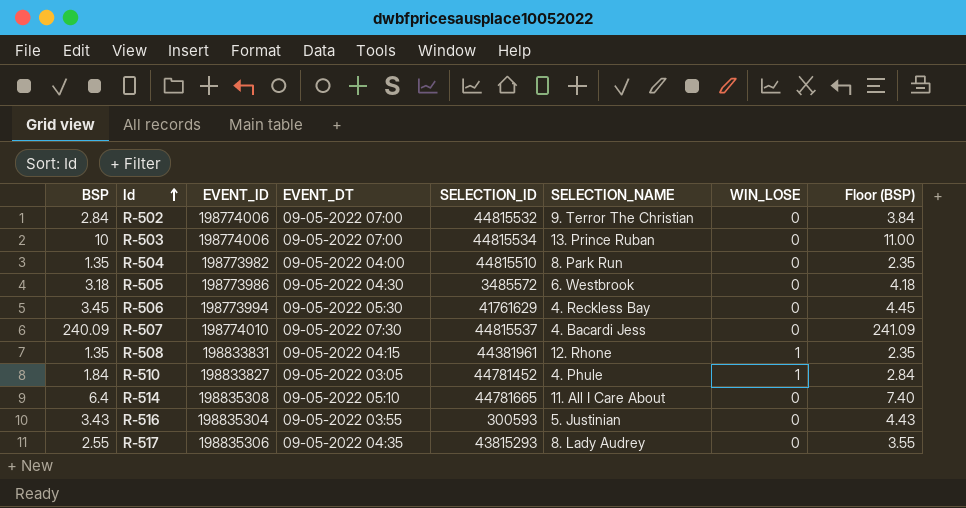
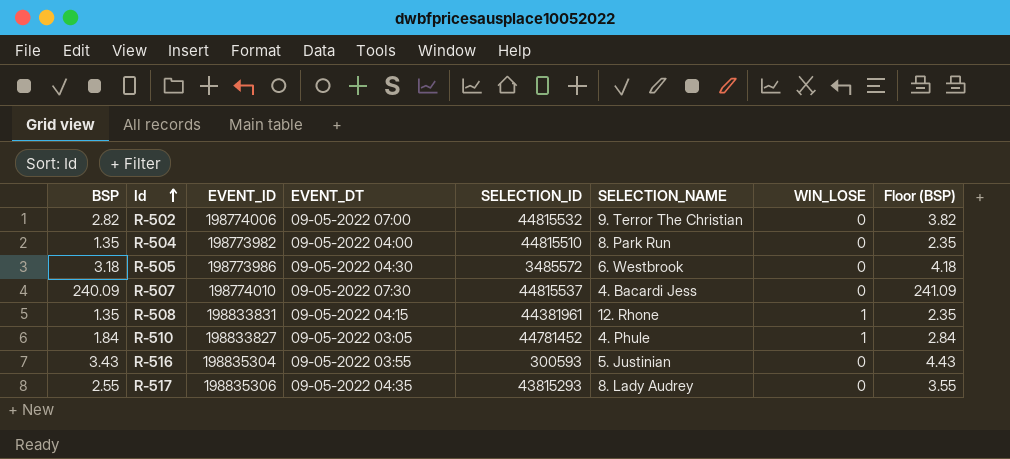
row R-503: 10 | 198774006 | 09-05-2022 07:00 | 44815534 | 13. Prince Ruban | 0 | 11.00 -> none
row R-506: 3.45 | 198773994 | 09-05-2022 05:30 | 41761629 | 4. Reckless Bay | 0 | 4.45 -> none
row R-514: 6.4 | 198835308 | 09-05-2022 05:10 | 44781665 | 11. All I Care About | 0 | 7.40 -> none
R-502 | BSP: 2.84 -> 2.82
R-502 | Floor (BSP): 3.84 -> 3.82

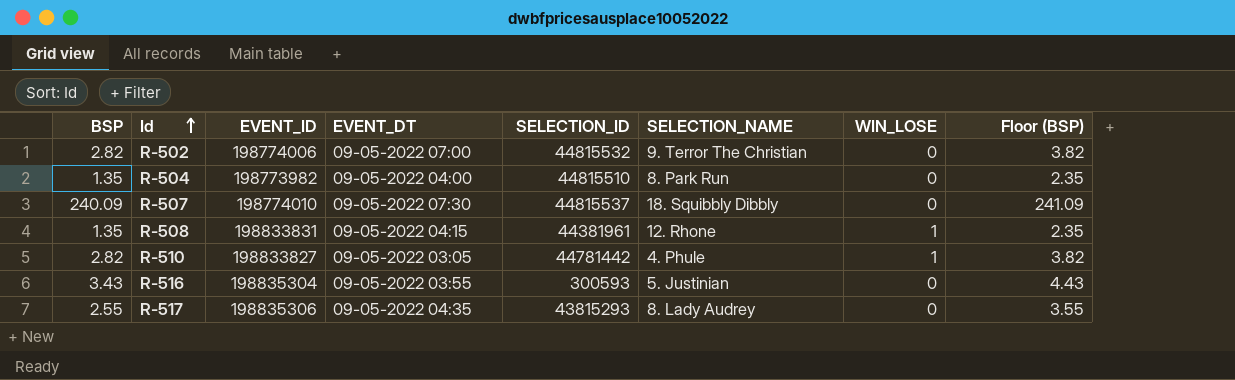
row R-505: 3.18 | 198773986 | 09-05-2022 04:30 | 3485572 | 6. Westbrook | 0 | 4.18 -> none
R-507 | SELECTION_NAME: 4. Bacardi Jess -> 18. Squibbly Dibbly
R-510 | BSP: 1.84 -> 2.82
R-510 | SELECTION_ID: 44781452 -> 44781442
R-510 | Floor (BSP): 2.84 -> 3.82

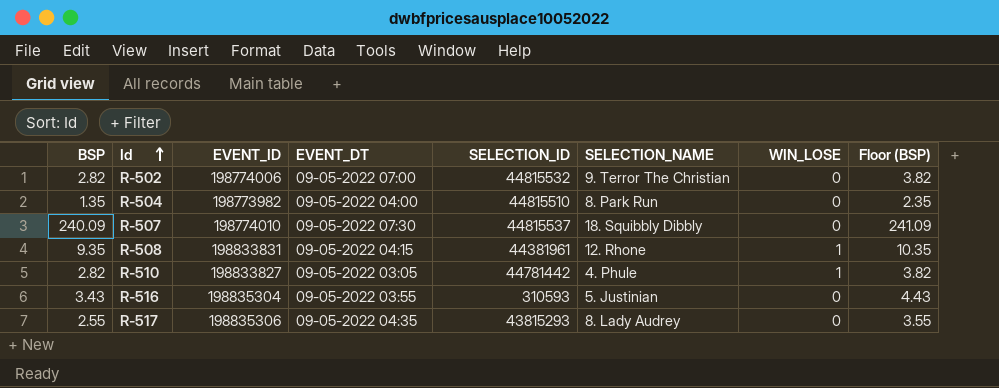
R-508 | BSP: 1.35 -> 9.35
R-508 | Floor (BSP): 2.35 -> 10.35
R-516 | SELECTION_ID: 300593 -> 310593

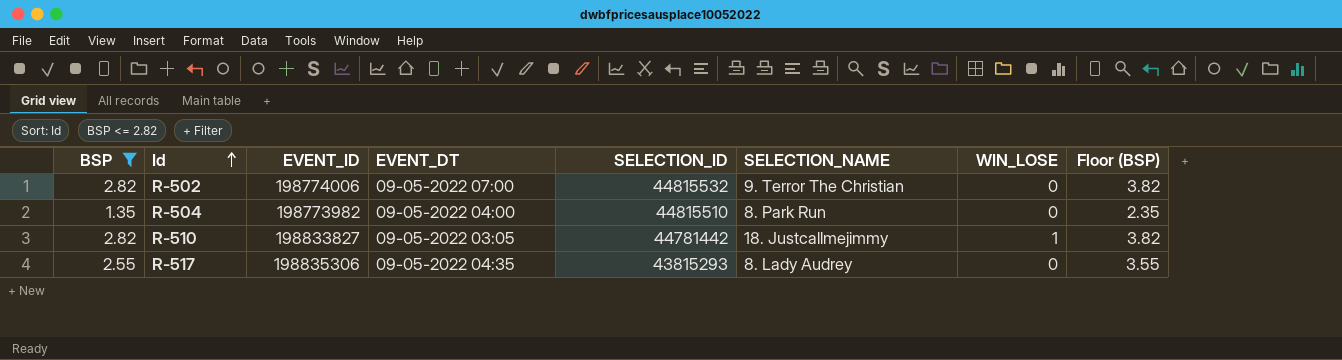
filter: none -> BSP <= 2.82
R-510 | SELECTION_NAME: 4. Phule -> 18. Justcallmejimmy

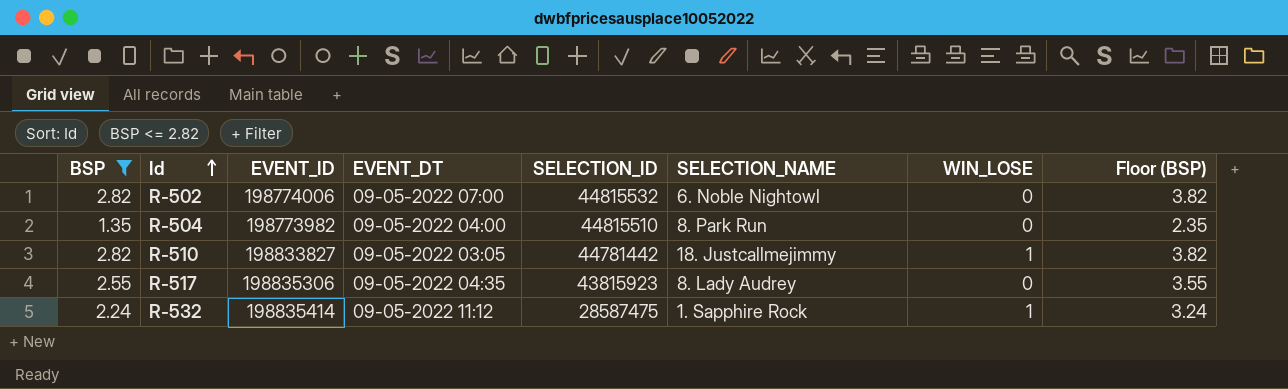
R-502 | SELECTION_NAME: 9. Terror The Christian -> 6. Noble Nightowl
R-517 | SELECTION_ID: 43815293 -> 43815923
row R-532: none -> 2.24 | 198835414 | 09-05-2022 11:12 | 28587475 | 1. Sapphire Rock | 1 | 3.24

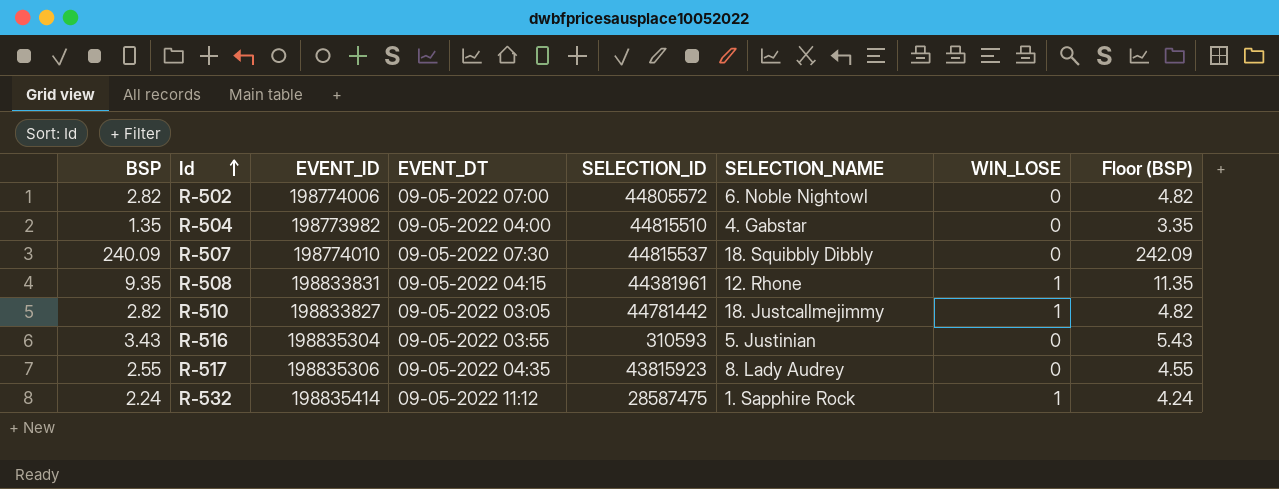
filter: BSP <= 2.82 -> none
column Floor (BSP) | formula: [BSP] + 1 -> [BSP] + 2
R-502 | SELECTION_ID: 44815532 -> 44805572
R-504 | SELECTION_NAME: 8. Park Run -> 4. Gabstar

